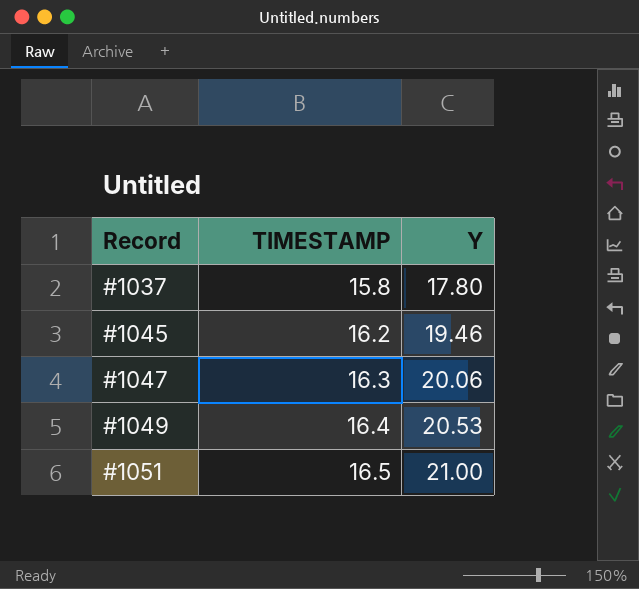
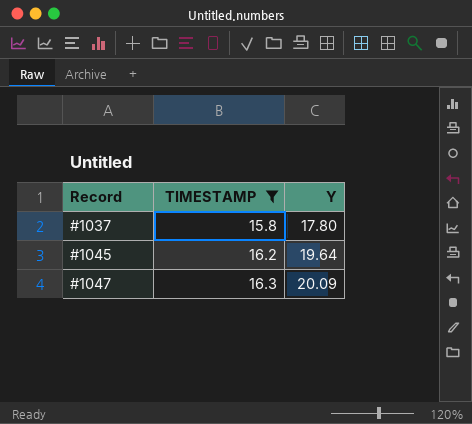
filter: none -> TIMESTAMP <= 16.3
#1045 | Y: 19.46 -> 19.64
#1047 | Y: 20.06 -> 20.09

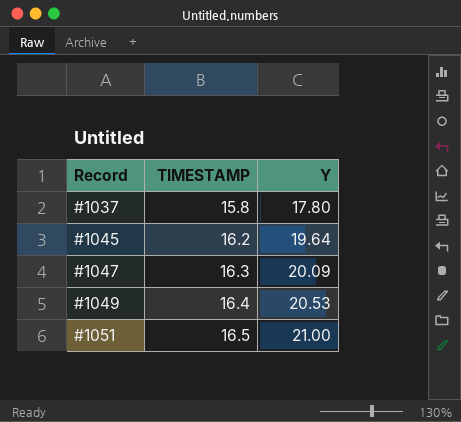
filter: TIMESTAMP <= 16.3 -> none

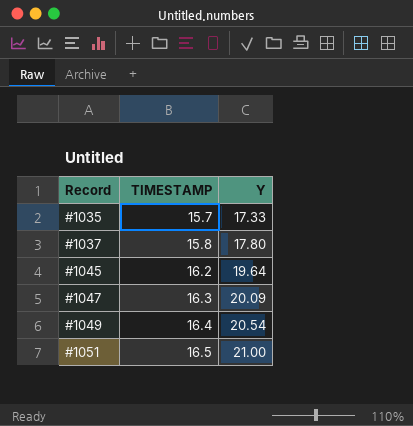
row #1035: none -> 15.7 | 17.33
#1049 | Y: 20.53 -> 20.54

